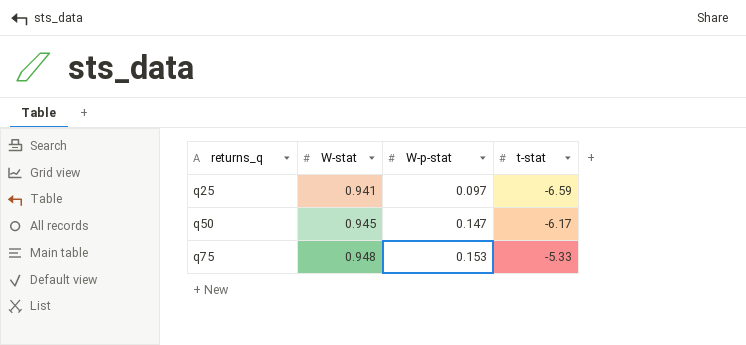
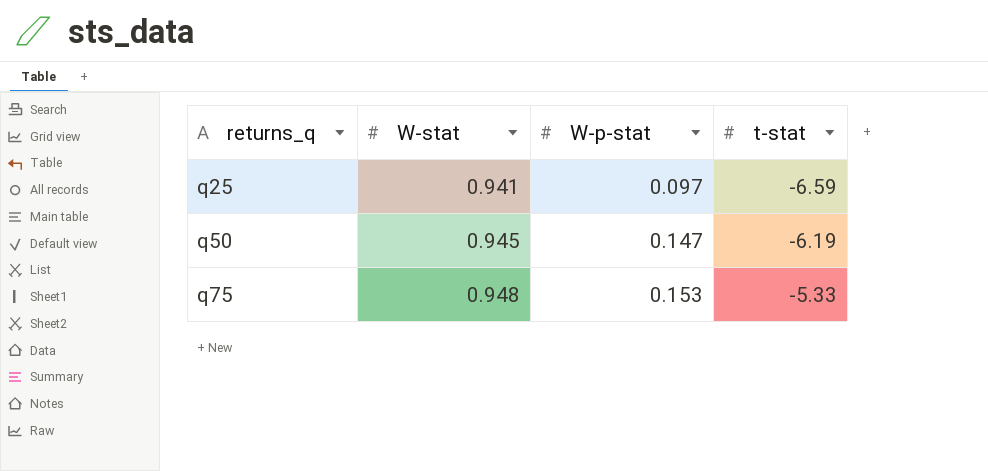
q50 | t-stat: -6.17 -> -6.19

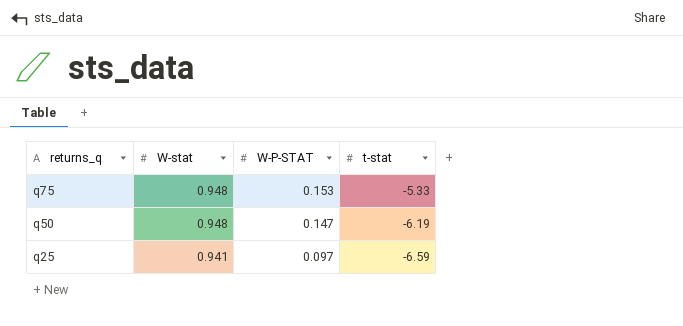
row order: returns_q ascending -> returns_q descending
column name: W-p-stat -> W-P-STAT
q50 | W-stat: 0.945 -> 0.948

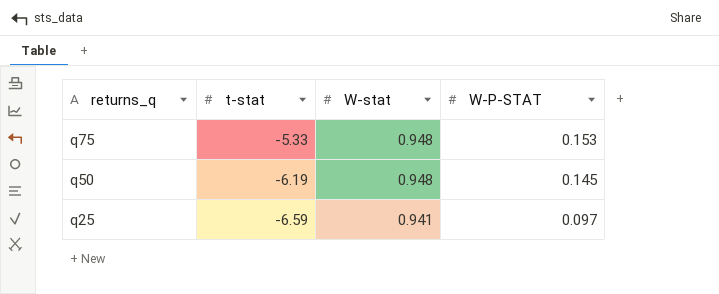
column t-stat | position: 4 -> 2
q50 | W-P-STAT: 0.147 -> 0.145

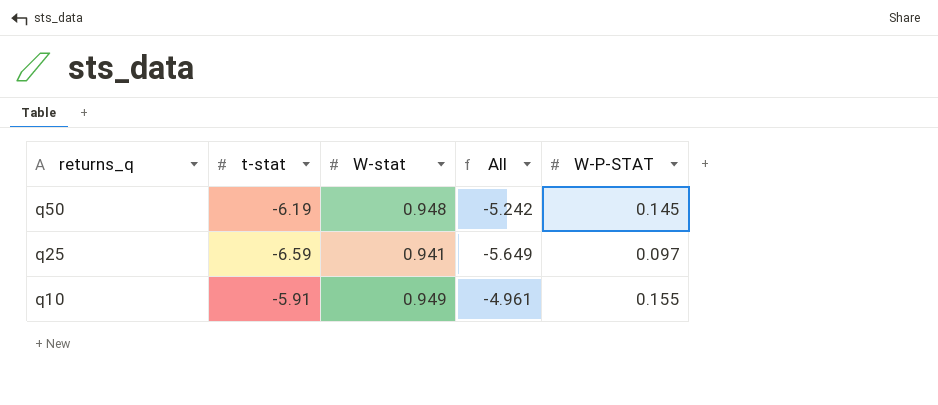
column All | formula: none -> [t-stat] + [W-stat]
row q75: -5.33 | 0.948 | 0.153 -> none
row q10: none -> -5.91 | 0.949 | -4.961 | 0.155

